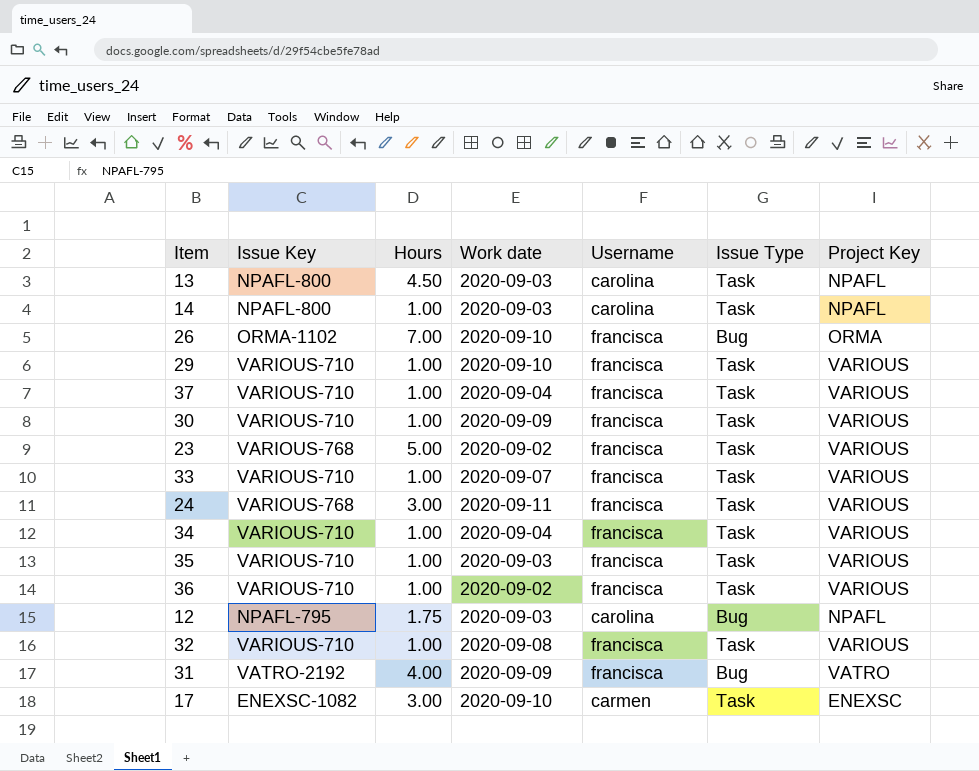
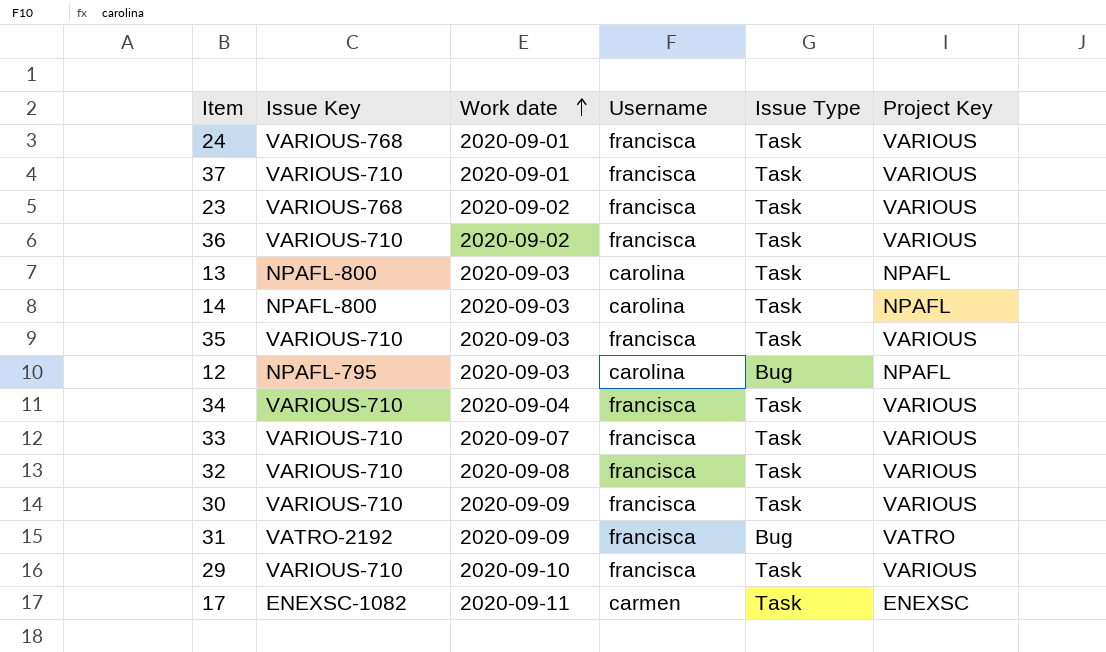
row order: none -> Work date ascending
column Hours | position: 3 -> none
row 26: ORMA-1102 | 7.00 | 2020-09-10 | francisca | Bug | ORMA -> none
24 | Work date: 2020-09-11 -> 2020-09-01
37 | Work date: 2020-09-04 -> 2020-09-01
17 | Work date: 2020-09-10 -> 2020-09-11

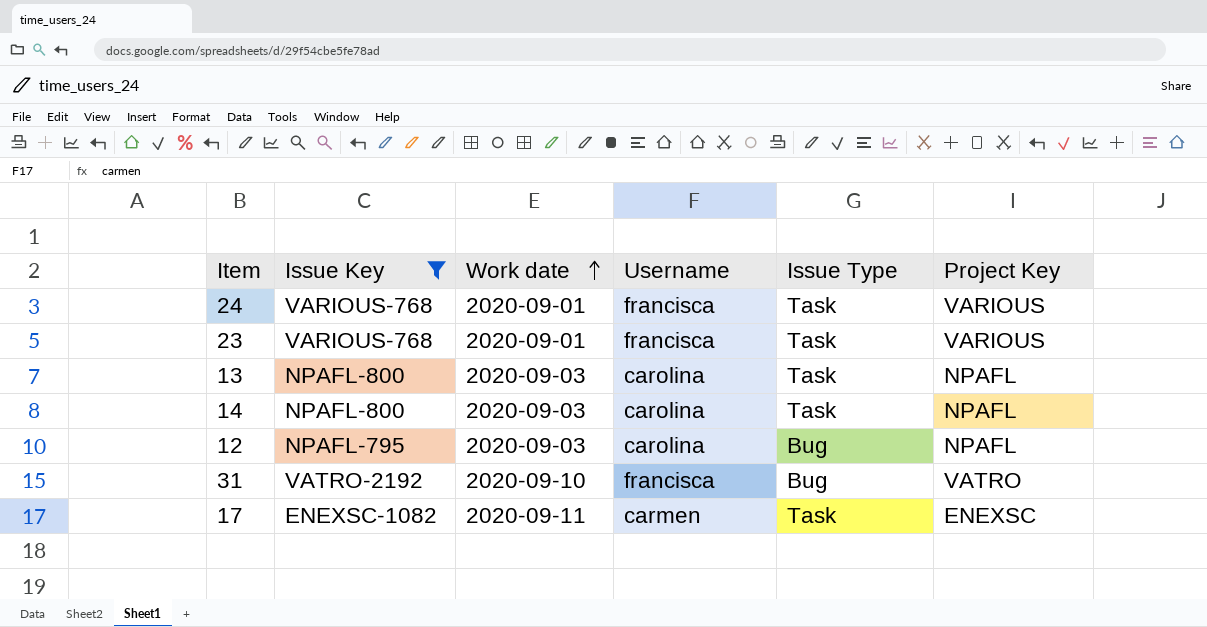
filter: none -> Issue Key != VARIOUS-710
23 | Work date: 2020-09-02 -> 2020-09-01
31 | Work date: 2020-09-09 -> 2020-09-10

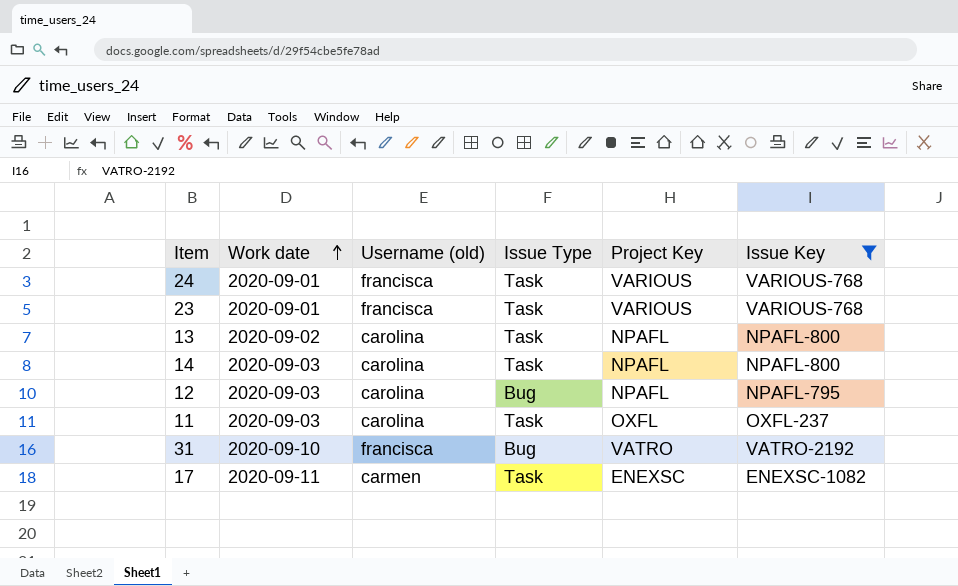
column name: Username -> Username (old)
column Issue Key | position: 2 -> 6
13 | Work date: 2020-09-03 -> 2020-09-02
row 11: none -> 2020-09-03 | carolina | Task | OXFL | OXFL-237

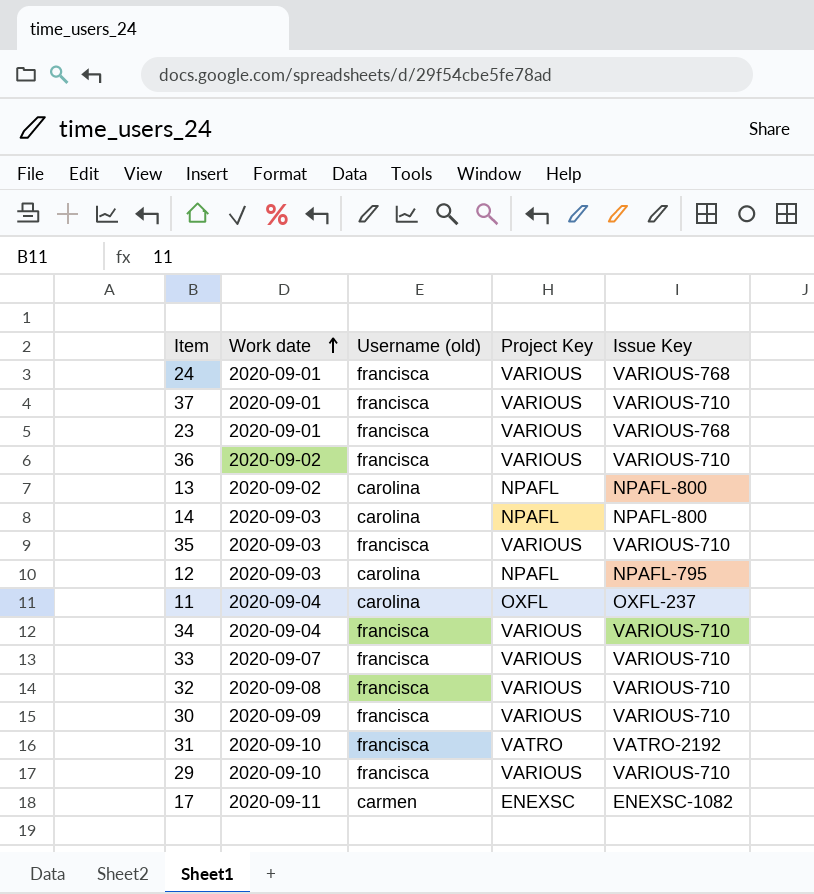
filter: Issue Key != VARIOUS-710 -> none
column Issue Type | position: 4 -> none
11 | Work date: 2020-09-03 -> 2020-09-04

